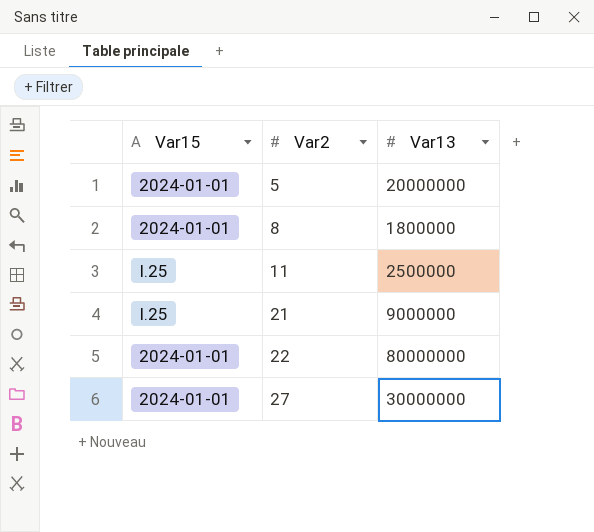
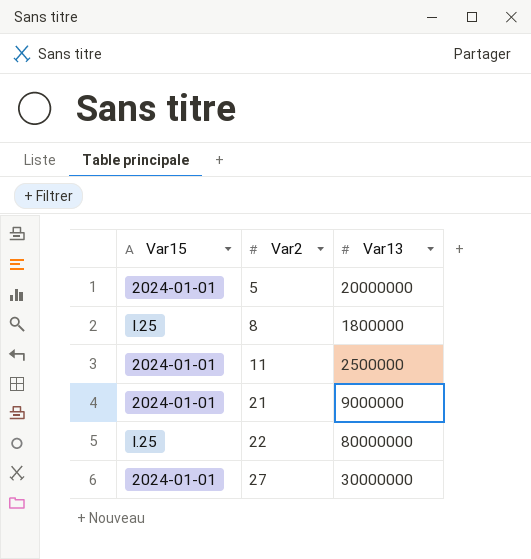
8 | Var15: 2024-01-01 -> I.25
11 | Var15: I.25 -> 2024-01-01
21 | Var15: I.25 -> 2024-01-01
22 | Var15: 2024-01-01 -> I.25

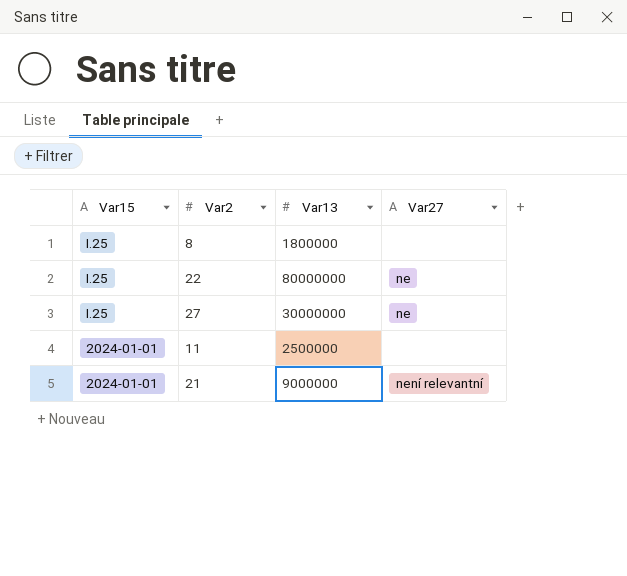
row order: Var2 ascending -> Var15 descending
column Var27 | position: none -> 4
row 5: 2024-01-01 | 20000000 -> none
27 | Var15: 2024-01-01 -> I.25

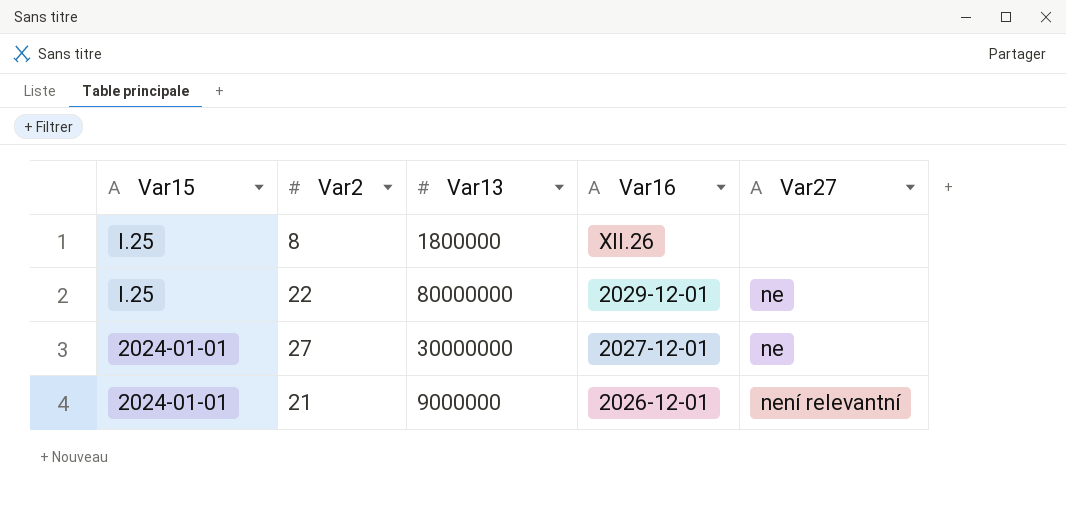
column Var16 | position: none -> 4
row 11: 2024-01-01 | 2500000 | none -> none
27 | Var15: I.25 -> 2024-01-01

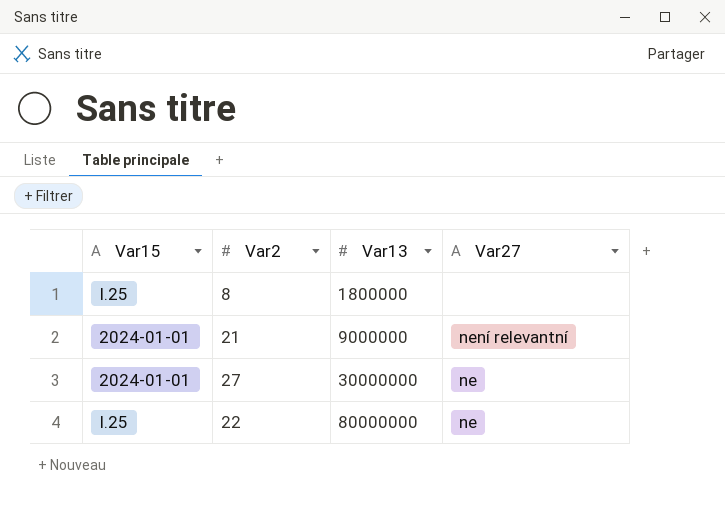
row order: Var15 descending -> Var13 ascending
column Var16 | position: 4 -> none

